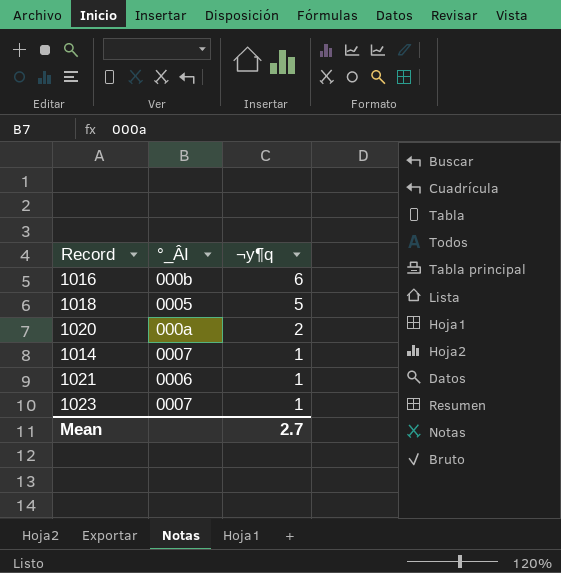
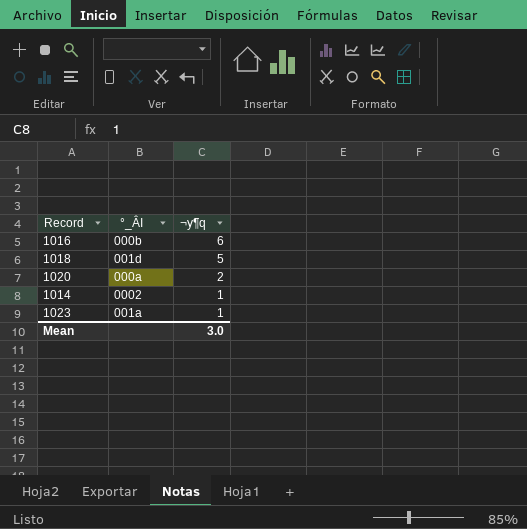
row 1021: 0006 | 1 -> none
1018 | °_ÂI: 0005 -> 001d
1014 | °_ÂI: 0007 -> 0002
1023 | °_ÂI: 0007 -> 001a
Mean | ¬y¶q: 2.7 -> 3.0

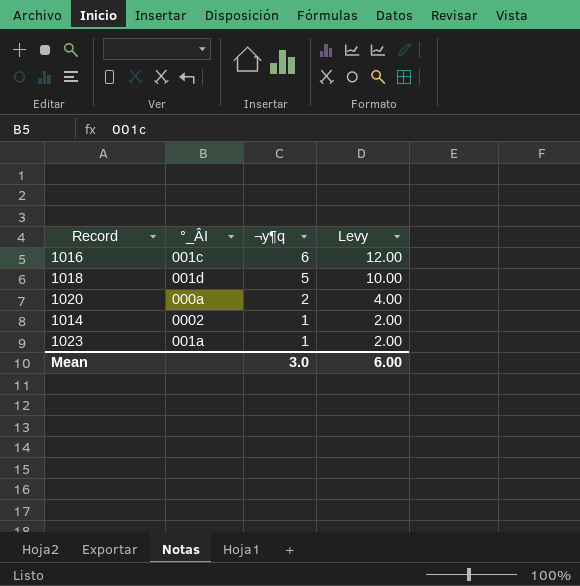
column Levy | formula: none -> [¬y¶q] * 2
1016 | °_ÂI: 000b -> 001c

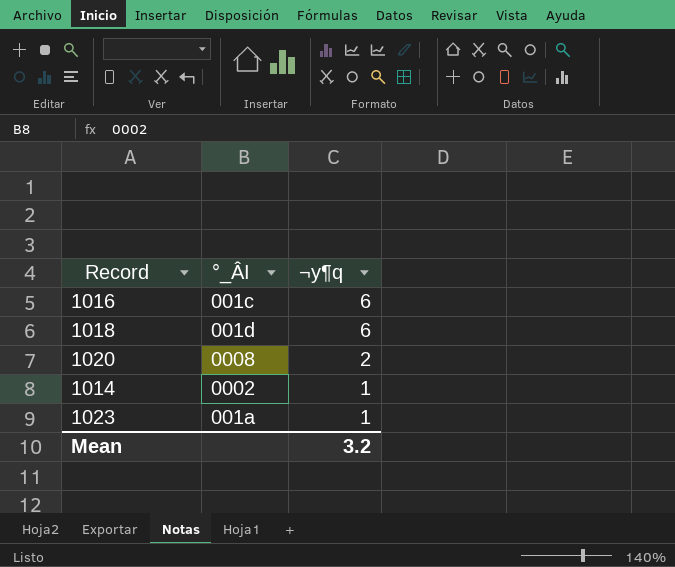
column Levy | formula: [¬y¶q] * 2 -> none
1018 | ¬y¶q: 5 -> 6
1020 | °_ÂI: 000a -> 0008
Mean | ¬y¶q: 3.0 -> 3.2

